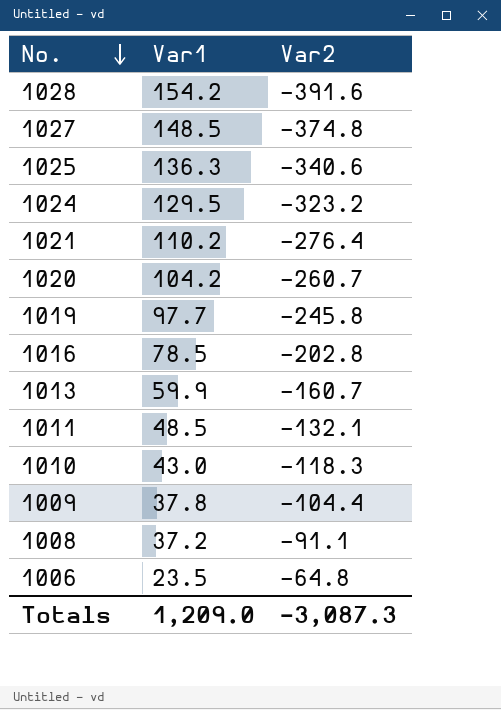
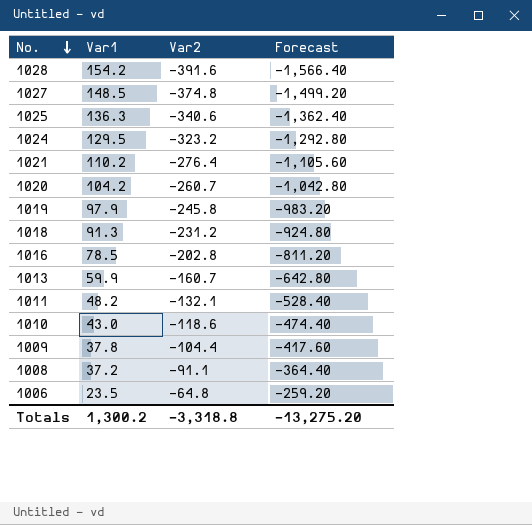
column Forecast | formula: none -> [Var2] * 4
1019 | Var1: 97.7 -> 97.9
row 1018: none -> 91.3 | -231.2 | -924.80
1011 | Var1: 48.5 -> 48.2
1010 | Var2: -118.3 -> -118.6
Totals | Var1: 1,209.0 -> 1,300.2
Totals | Var2: -3,087.3 -> -3,318.8

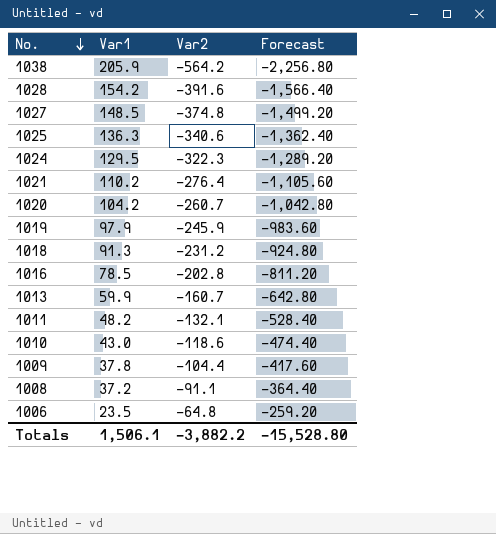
row 1038: none -> 205.9 | -564.2 | -2,256.80
1024 | Var2: -323.2 -> -322.3
1024 | Forecast: -1,292.80 -> -1,289.20
1019 | Var2: -245.8 -> -245.9
1019 | Forecast: -983.20 -> -983.60
Totals | Var1: 1,300.2 -> 1,506.1
Totals | Var2: -3,318.8 -> -3,882.2
Totals | Forecast: -13,275.20 -> -15,528.80

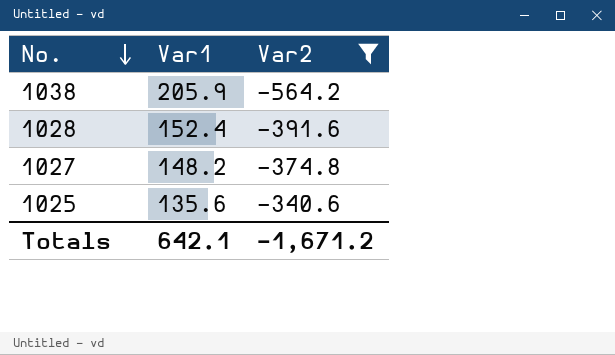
filter: none -> Var2 <= -340.6
column Forecast | formula: [Var2] * 4 -> none
1028 | Var1: 154.2 -> 152.4
1027 | Var1: 148.5 -> 148.2
1025 | Var1: 136.3 -> 135.6
Totals | Var1: 1,506.1 -> 642.1
Totals | Var2: -3,882.2 -> -1,671.2

